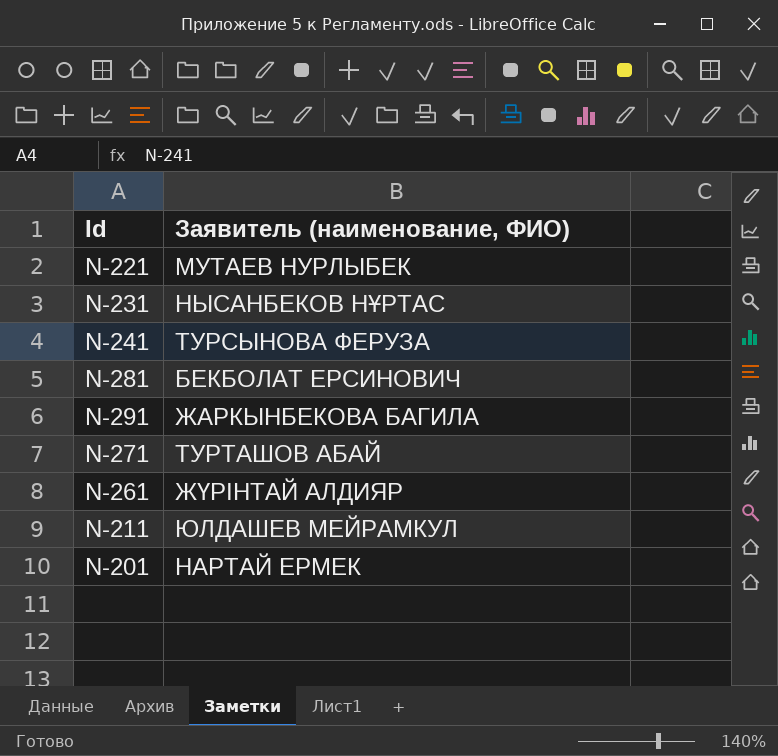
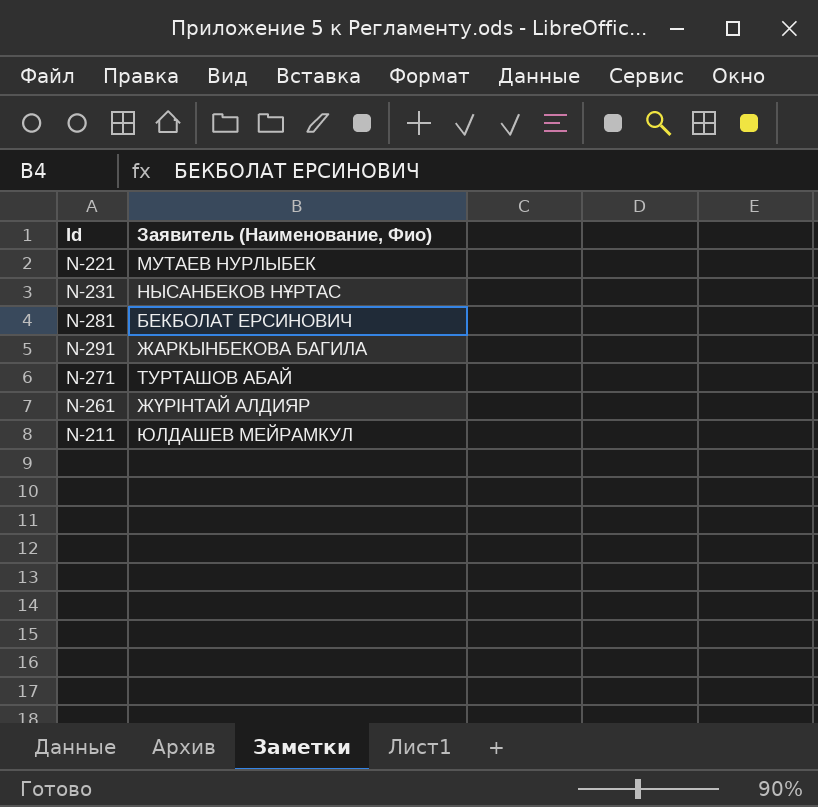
column name: Заявитель (наименование, ФИО) -> Заявитель (Наименование, Фио)
row N-241: ТУРСЫНОВА ФЕРУЗА -> none
row N-201: НАРТАЙ ЕРМЕК -> none

